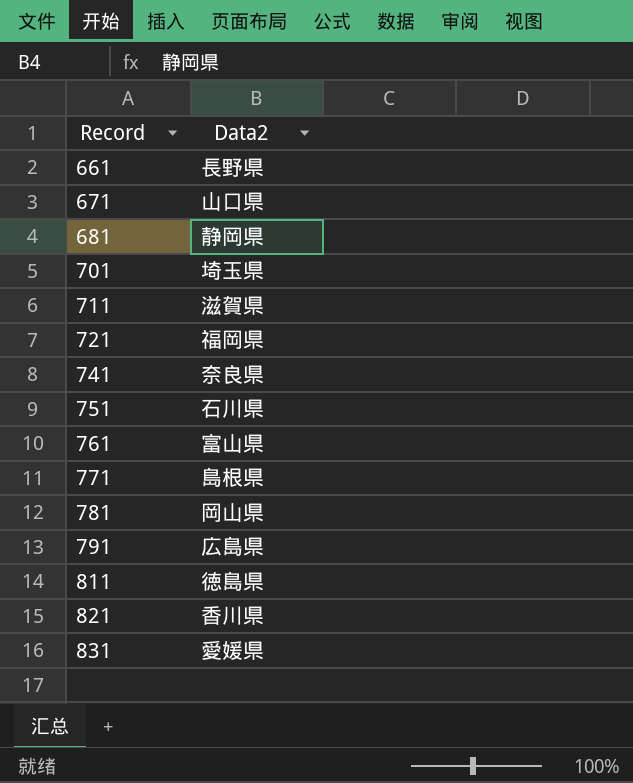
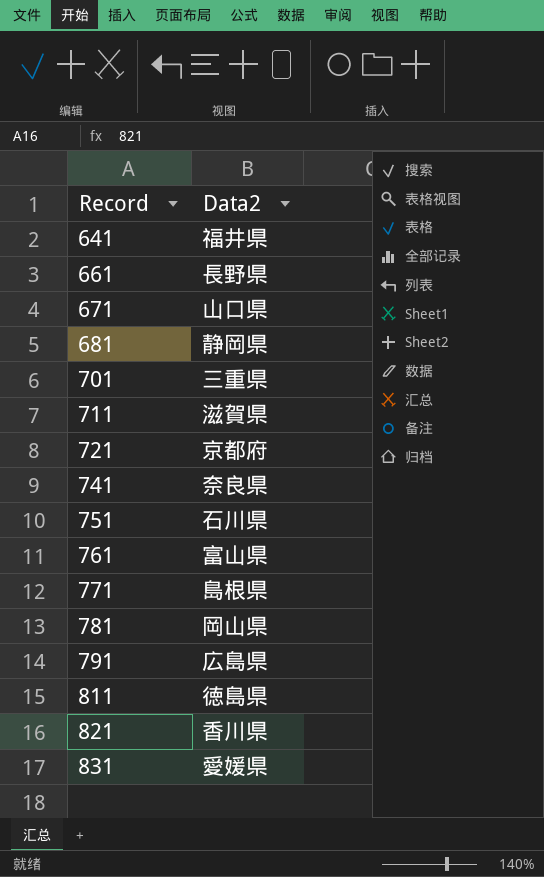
row 641: none -> 福井県
701 | Data2: 埼玉県 -> 三重県
721 | Data2: 福岡県 -> 京都府

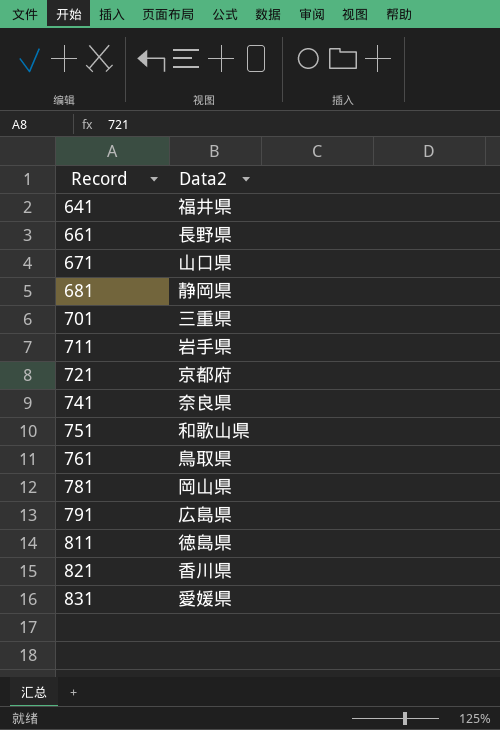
row 771: 島根県 -> none
711 | Data2: 滋賀県 -> 岩手県
751 | Data2: 石川県 -> 和歌山県
761 | Data2: 富山県 -> 鳥取県

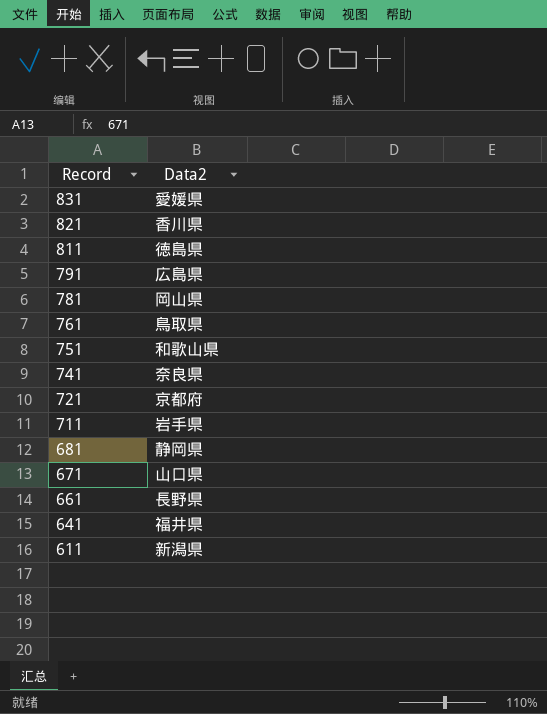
row order: Record ascending -> Record descending
row 701: 三重県 -> none
row 611: none -> 新潟県

